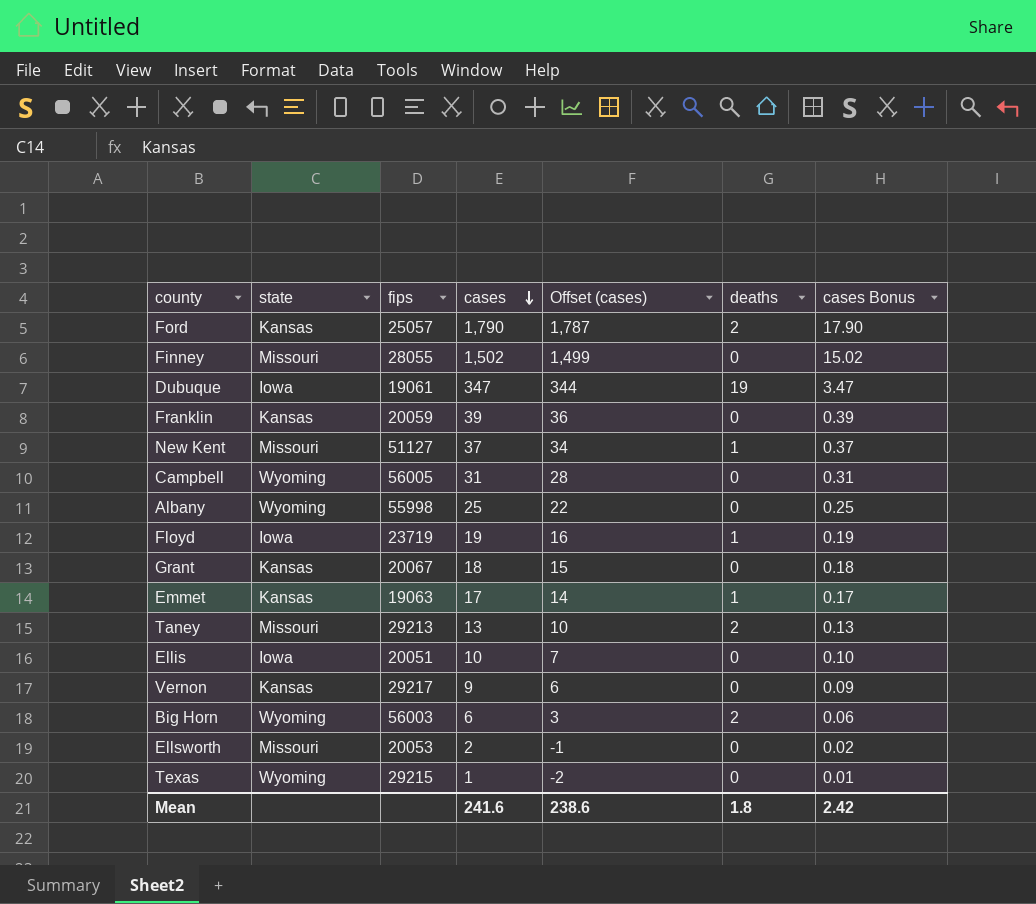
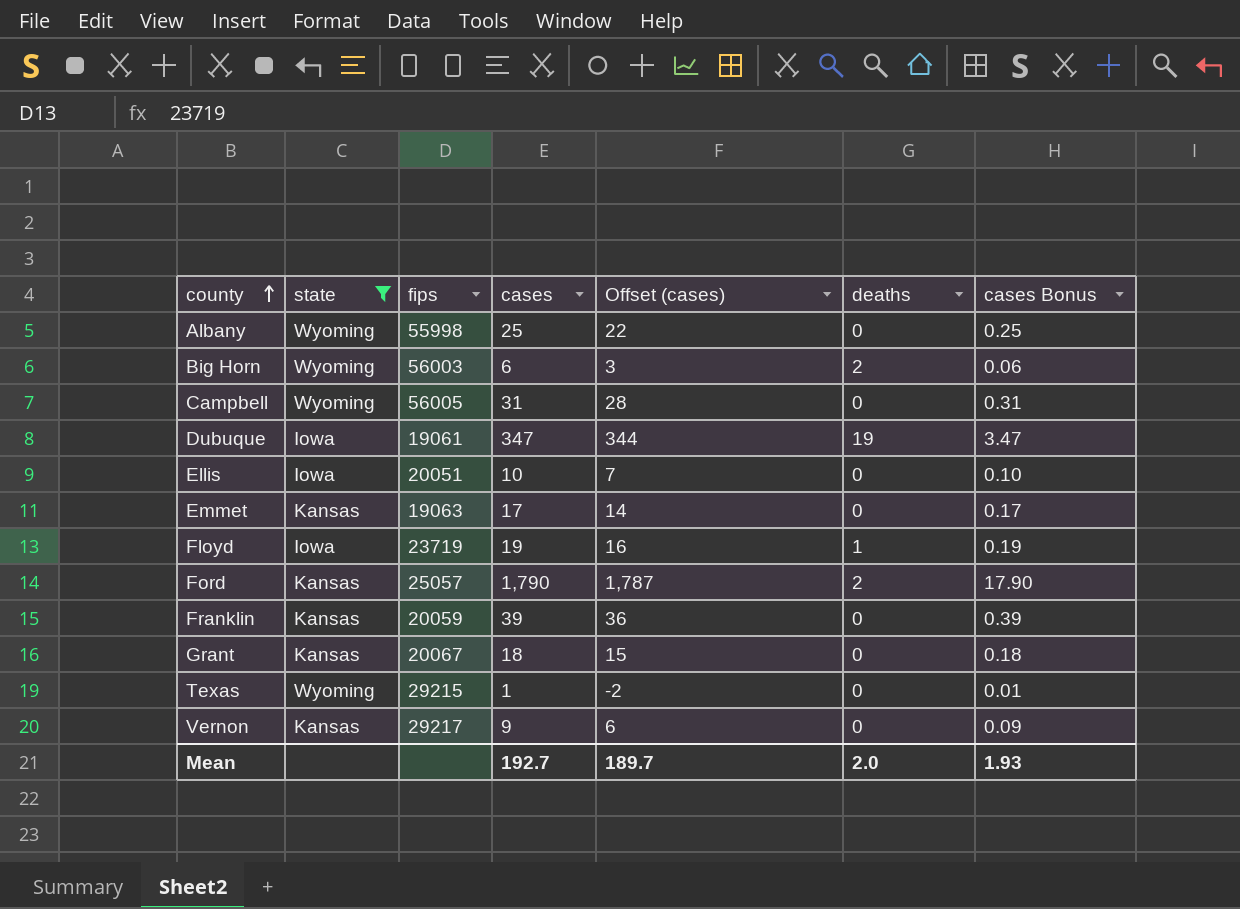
filter: none -> state != Missouri
row order: cases descending -> county ascending
Emmet | deaths: 1 -> 0
Mean | cases: 241.6 -> 192.7
Mean | Offset (cases): 238.6 -> 189.7
Mean | deaths: 1.8 -> 2.0
Mean | cases Bonus: 2.42 -> 1.93

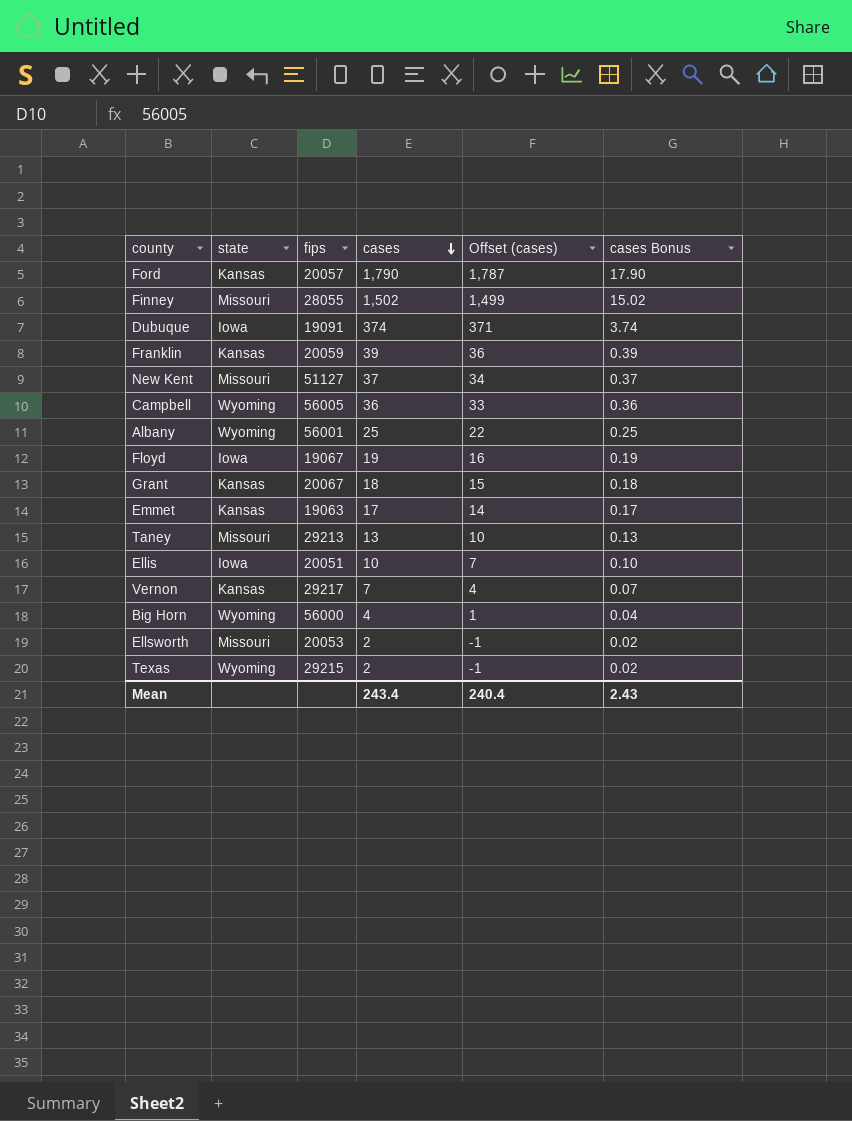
filter: state != Missouri -> none
row order: county ascending -> cases descending
column deaths | position: 6 -> none
Ford | fips: 25057 -> 20057
Dubuque | fips: 19061 -> 19091
Dubuque | cases: 347 -> 374
Dubuque | Offset (cases): 344 -> 371
Dubuque | cases Bonus: 3.47 -> 3.74
Campbell | cases: 31 -> 36
Campbell | Offset (cases): 28 -> 33
Campbell | cases Bonus: 0.31 -> 0.36
Albany | fips: 55998 -> 56001
Floyd | fips: 23719 -> 19067
Vernon | cases: 9 -> 7
Vernon | Offset (cases): 6 -> 4
Vernon | cases Bonus: 0.09 -> 0.07
Big Horn | fips: 56003 -> 56000
Big Horn | cases: 6 -> 4
Big Horn | Offset (cases): 3 -> 1
Big Horn | cases Bonus: 0.06 -> 0.04
Texas | cases: 1 -> 2
Texas | Offset (cases): -2 -> -1
Texas | cases Bonus: 0.01 -> 0.02
Mean | cases: 192.7 -> 243.4
Mean | Offset (cases): 189.7 -> 240.4
Mean | cases Bonus: 1.93 -> 2.43

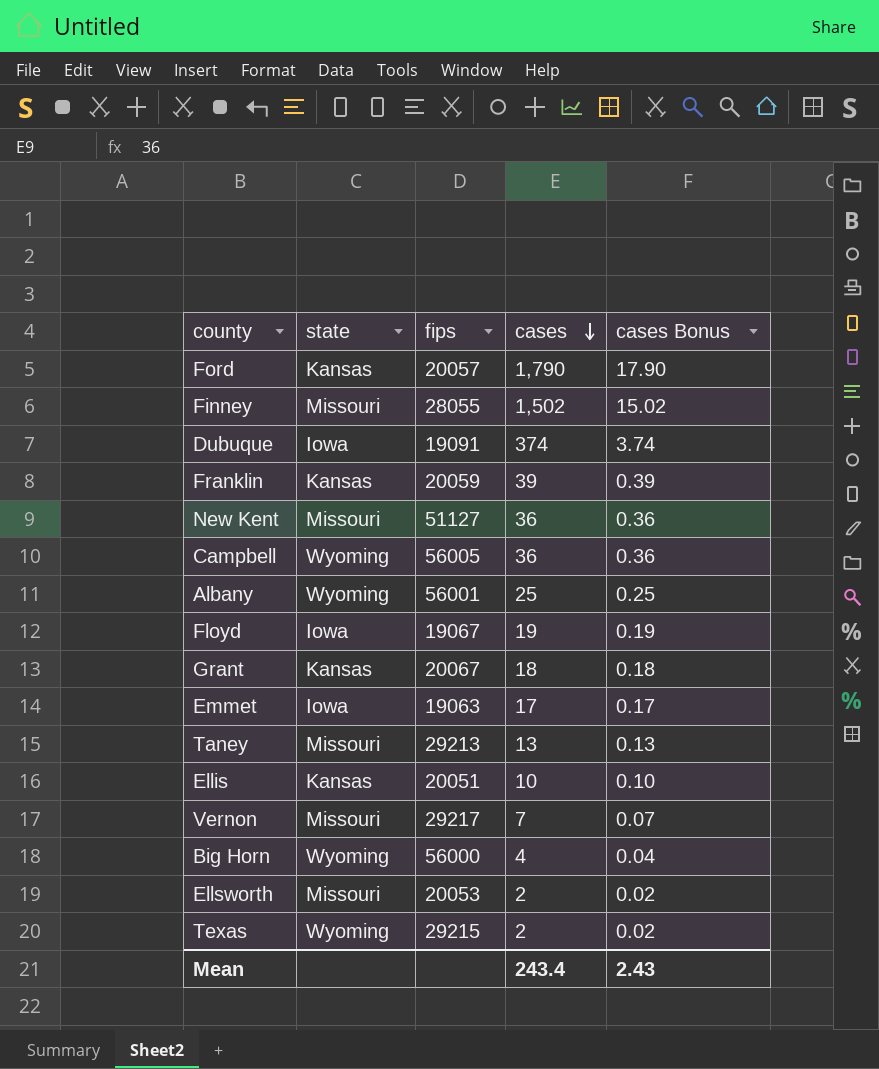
column Offset (cases) | formula: [cases] - 3 -> none
New Kent | cases: 37 -> 36
New Kent | cases Bonus: 0.37 -> 0.36
Emmet | state: Kansas -> Iowa
Ellis | state: Iowa -> Kansas
Vernon | state: Kansas -> Missouri

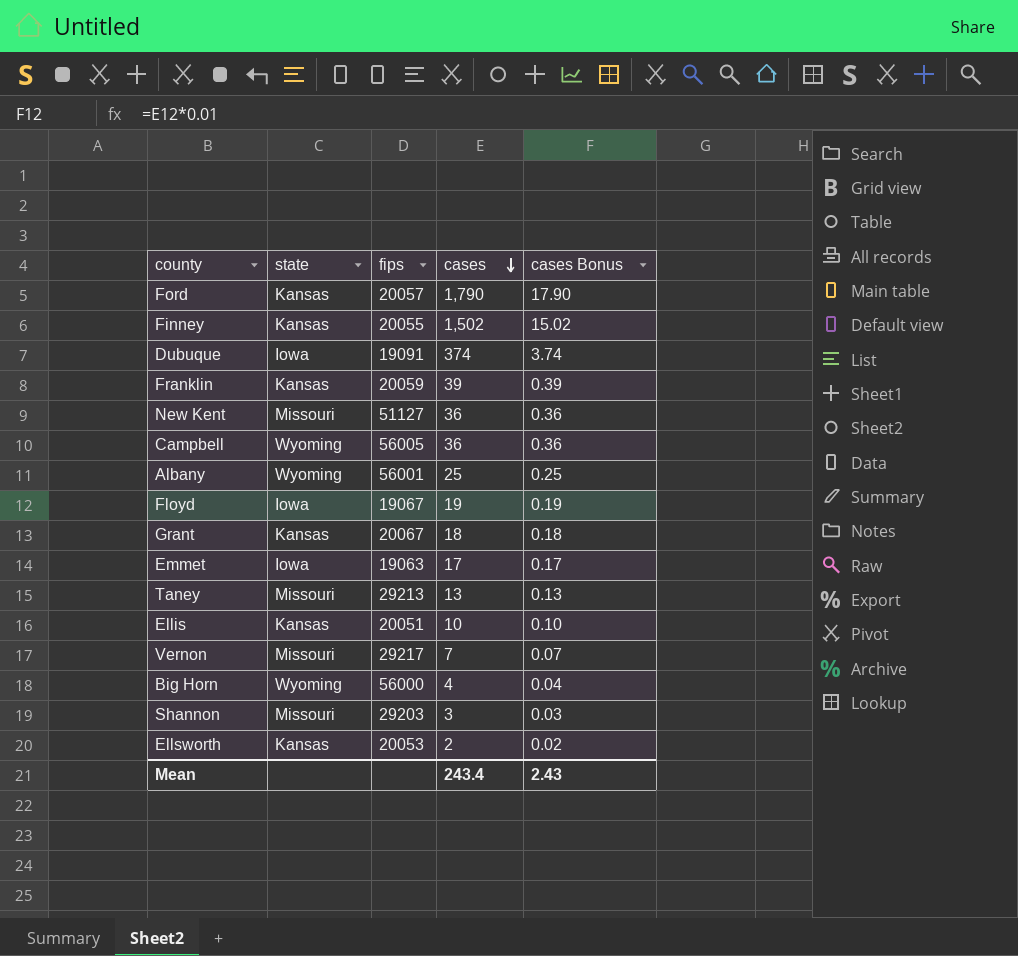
row Texas: Wyoming | 29215 | 2 | 0.02 -> none
Finney | state: Missouri -> Kansas
Finney | fips: 28055 -> 20055
row Shannon: none -> Missouri | 29203 | 3 | 0.03
Ellsworth | state: Missouri -> Kansas

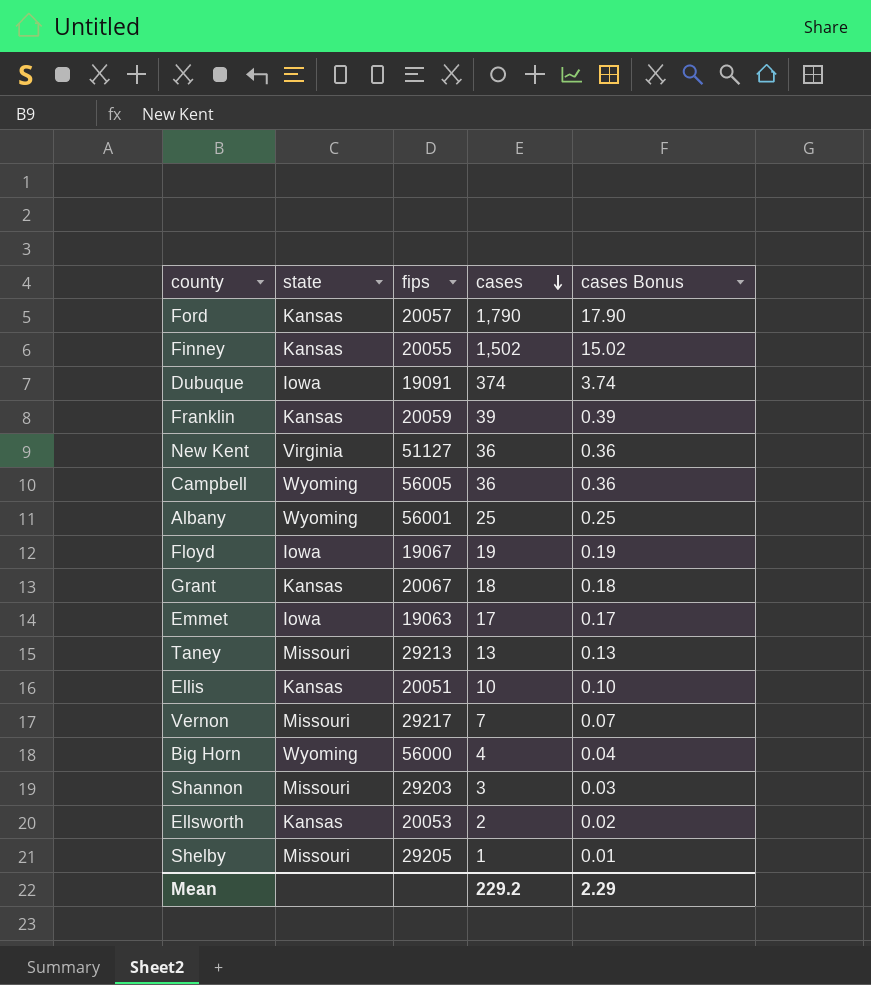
New Kent | state: Missouri -> Virginia
row Shelby: none -> Missouri | 29205 | 1 | 0.01
Mean | cases: 243.4 -> 229.2
Mean | cases Bonus: 2.43 -> 2.29

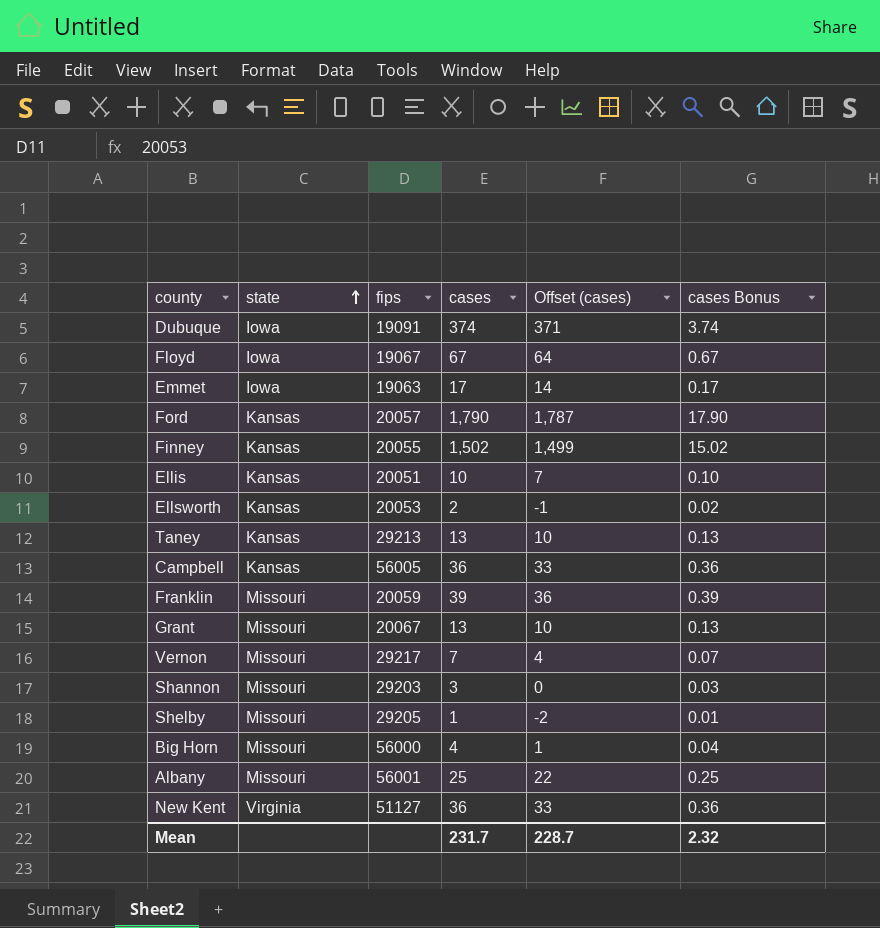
row order: cases descending -> state ascending
column Offset (cases) | formula: none -> [cases] - 3
Floyd | cases: 19 -> 67
Floyd | cases Bonus: 0.19 -> 0.67
Taney | state: Missouri -> Kansas
Campbell | state: Wyoming -> Kansas
Franklin | state: Kansas -> Missouri
Grant | state: Kansas -> Missouri
Grant | cases: 18 -> 13
Grant | cases Bonus: 0.18 -> 0.13
Big Horn | state: Wyoming -> Missouri
Albany | state: Wyoming -> Missouri
Mean | cases: 229.2 -> 231.7
Mean | cases Bonus: 2.29 -> 2.32

